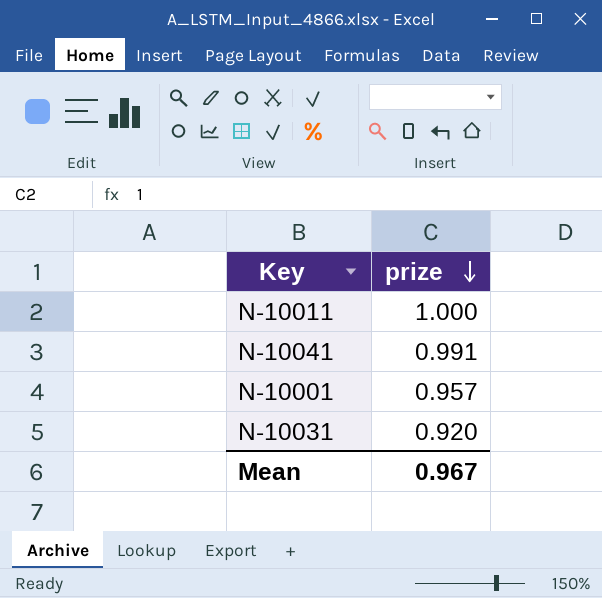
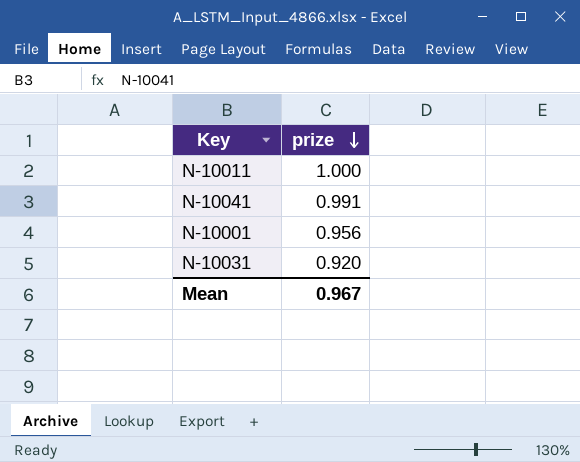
N-10001 | prize: 0.957 -> 0.956

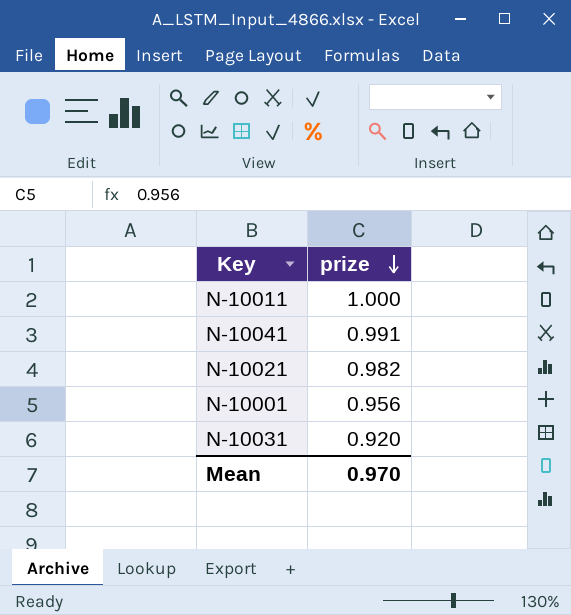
row N-10021: none -> 0.982
Mean | prize: 0.967 -> 0.970

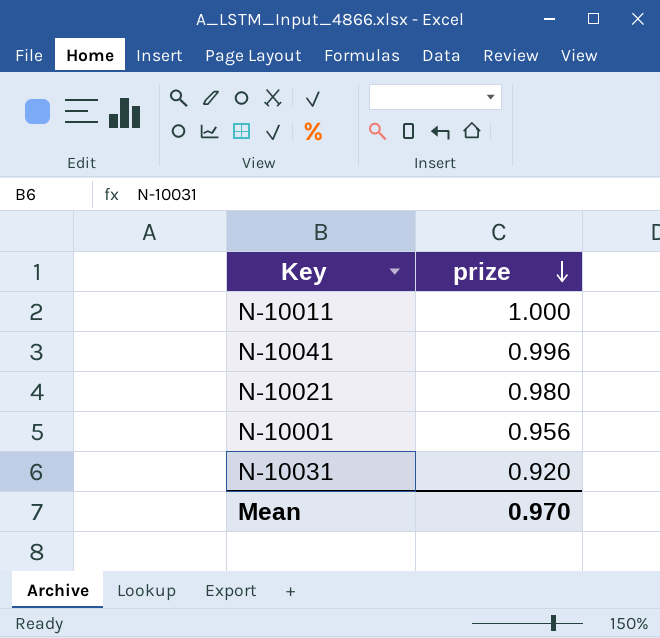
N-10041 | prize: 0.991 -> 0.996
N-10021 | prize: 0.982 -> 0.980

